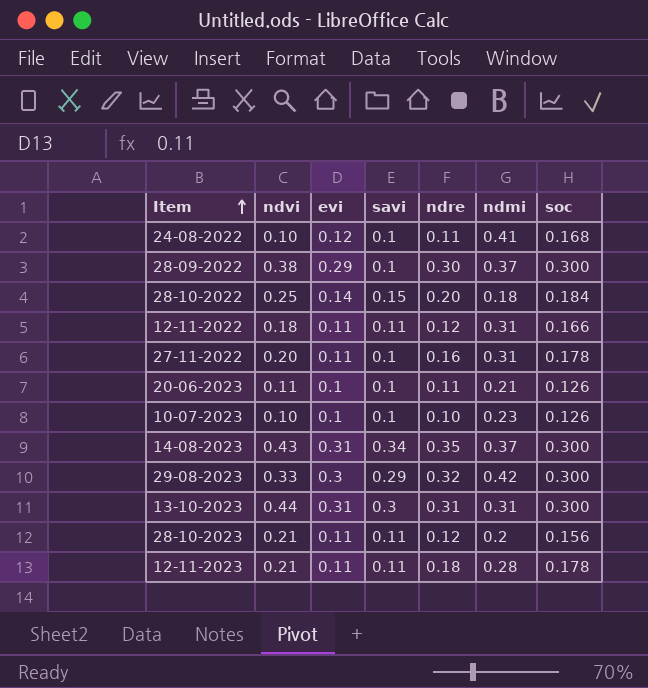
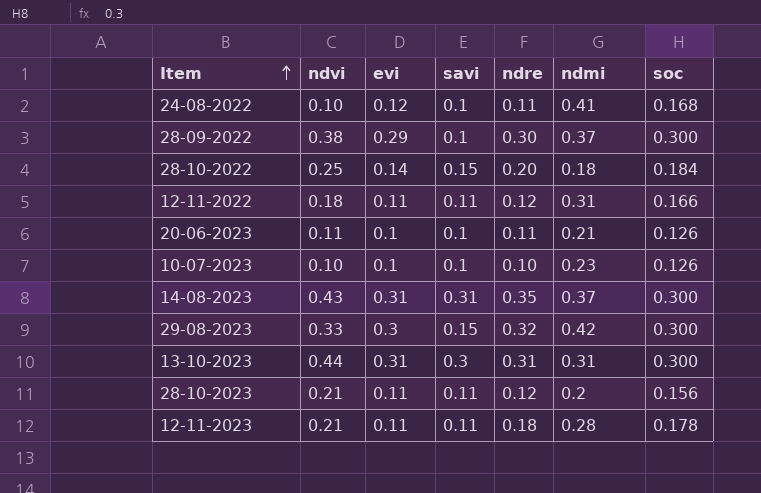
row 27-11-2022: 0.20 | 0.11 | 0.1 | 0.16 | 0.31 | 0.178 -> none
14-08-2023 | savi: 0.34 -> 0.31
29-08-2023 | savi: 0.29 -> 0.15

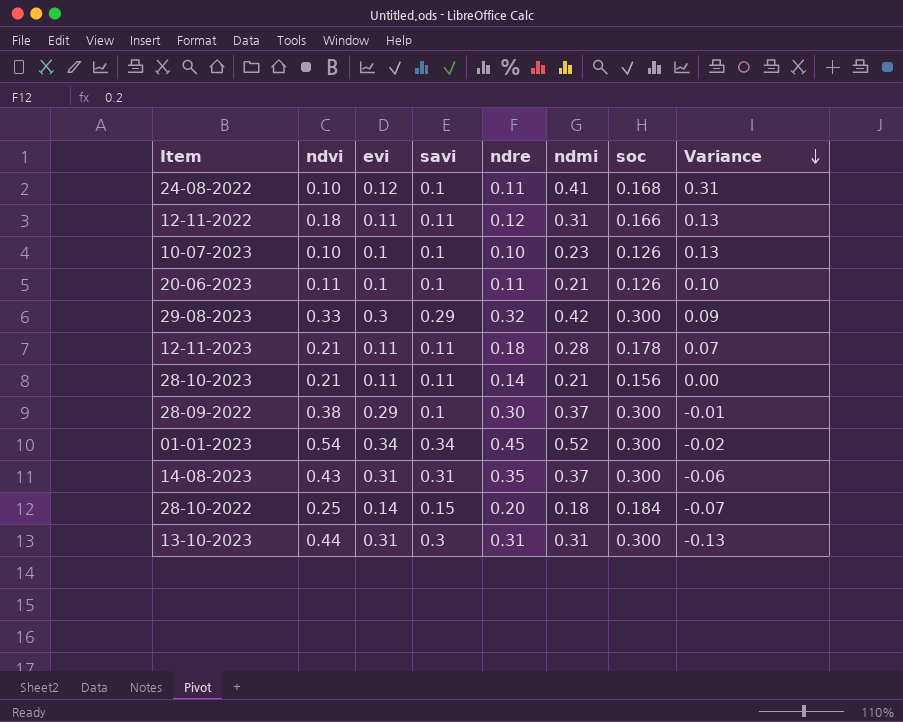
row order: Item ascending -> Variance descending
column Variance | formula: none -> [ndmi] - [ndvi]
29-08-2023 | savi: 0.15 -> 0.29
28-10-2023 | ndre: 0.12 -> 0.14
28-10-2023 | ndmi: 0.2 -> 0.21
row 01-01-2023: none -> 0.54 | 0.34 | 0.34 | 0.45 | 0.52 | 0.300 | -0.02

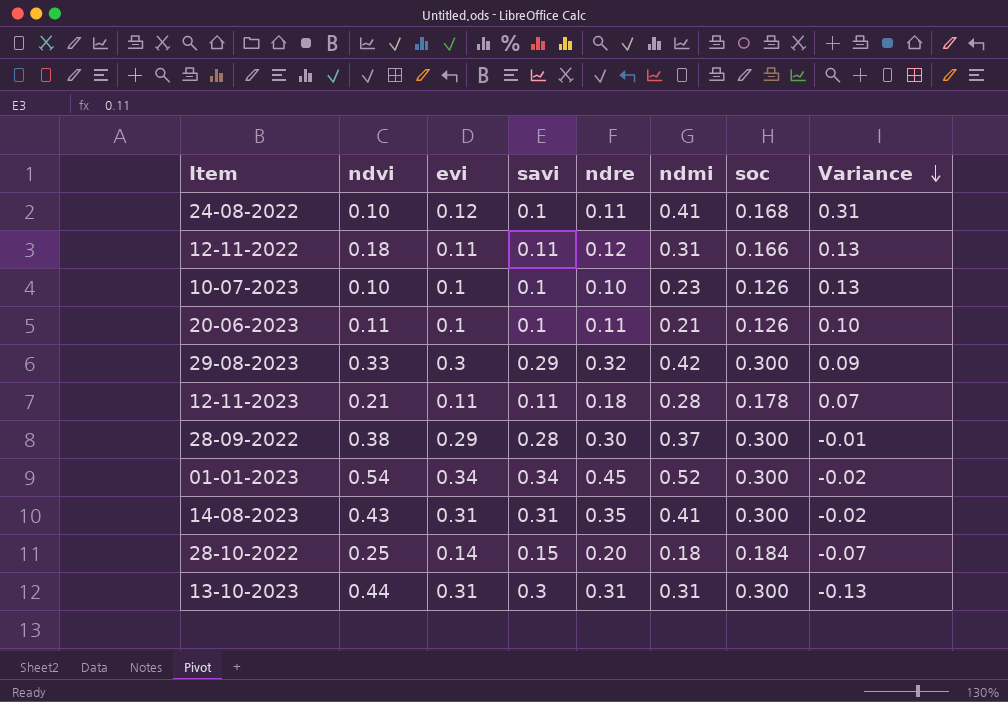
row 28-10-2023: 0.21 | 0.11 | 0.11 | 0.14 | 0.21 | 0.156 | 0.00 -> none
28-09-2022 | savi: 0.1 -> 0.28
14-08-2023 | ndmi: 0.37 -> 0.41
14-08-2023 | Variance: -0.06 -> -0.02

